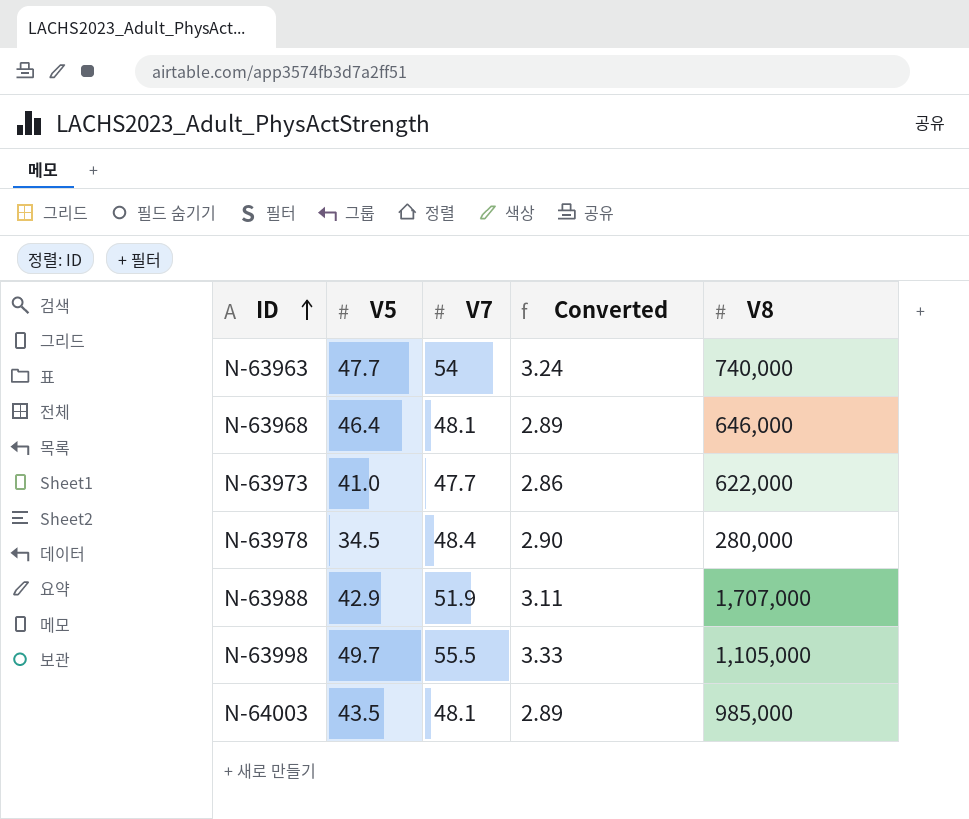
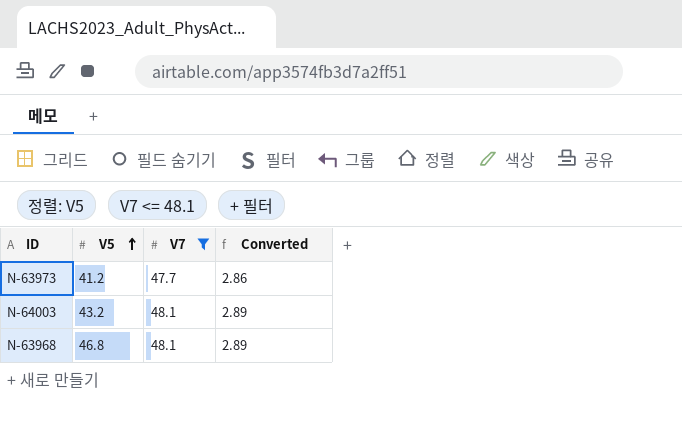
filter: none -> V7 <= 48.1
row order: ID ascending -> V5 ascending
column V8 | position: 5 -> none
N-63973 | V5: 41.0 -> 41.2
N-64003 | V5: 43.5 -> 43.2
N-63968 | V5: 46.4 -> 46.8

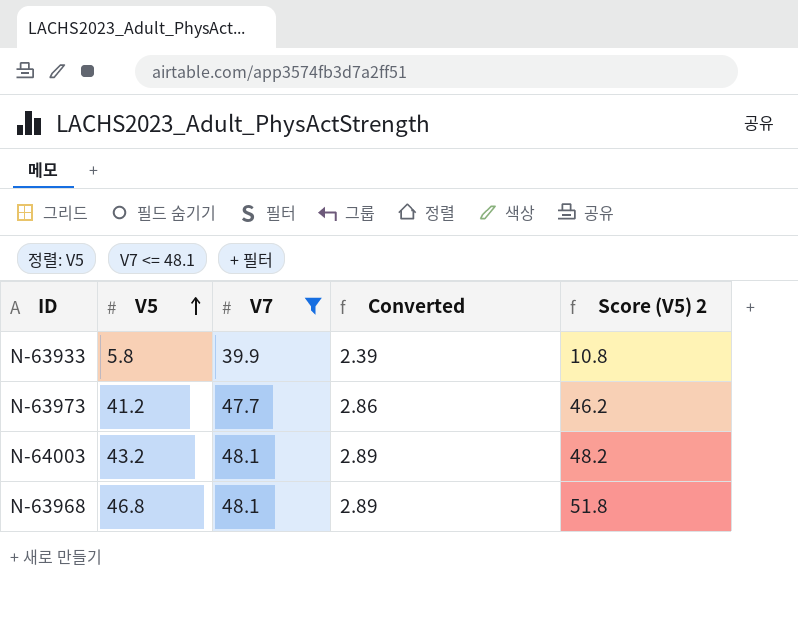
column Score (V5) 2 | formula: none -> [V5] + 5
row N-63933: none -> 5.8 | 39.9 | 2.39 | 10.8

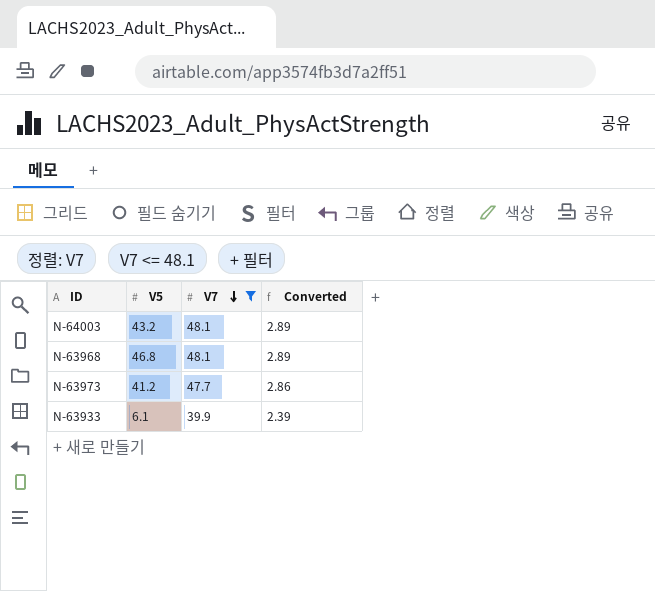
row order: V5 ascending -> V7 descending
column Score (V5) 2 | formula: [V5] + 5 -> none
N-63933 | V5: 5.8 -> 6.1

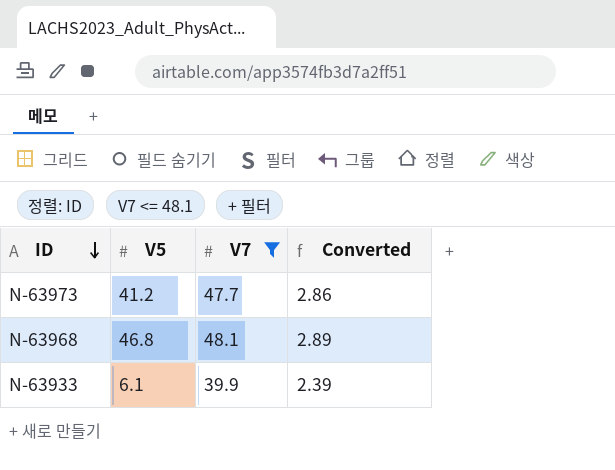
row order: V7 descending -> ID descending
row N-64003: 43.2 | 48.1 | 2.89 -> none

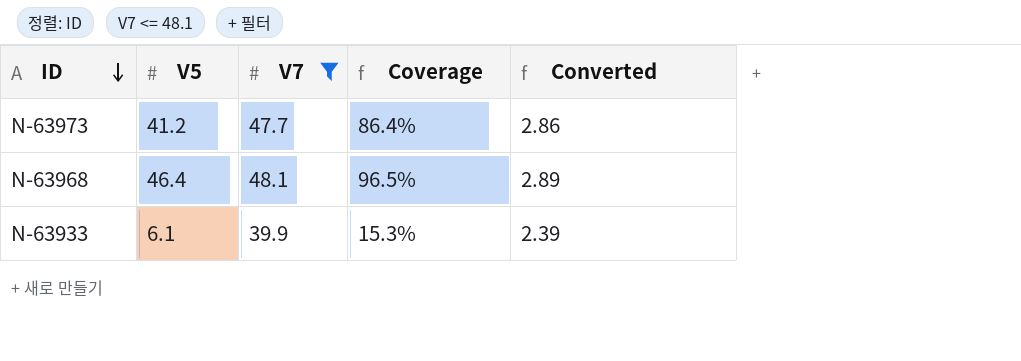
column Coverage | formula: none -> [V5] / [V7]
N-63968 | V5: 46.8 -> 46.4

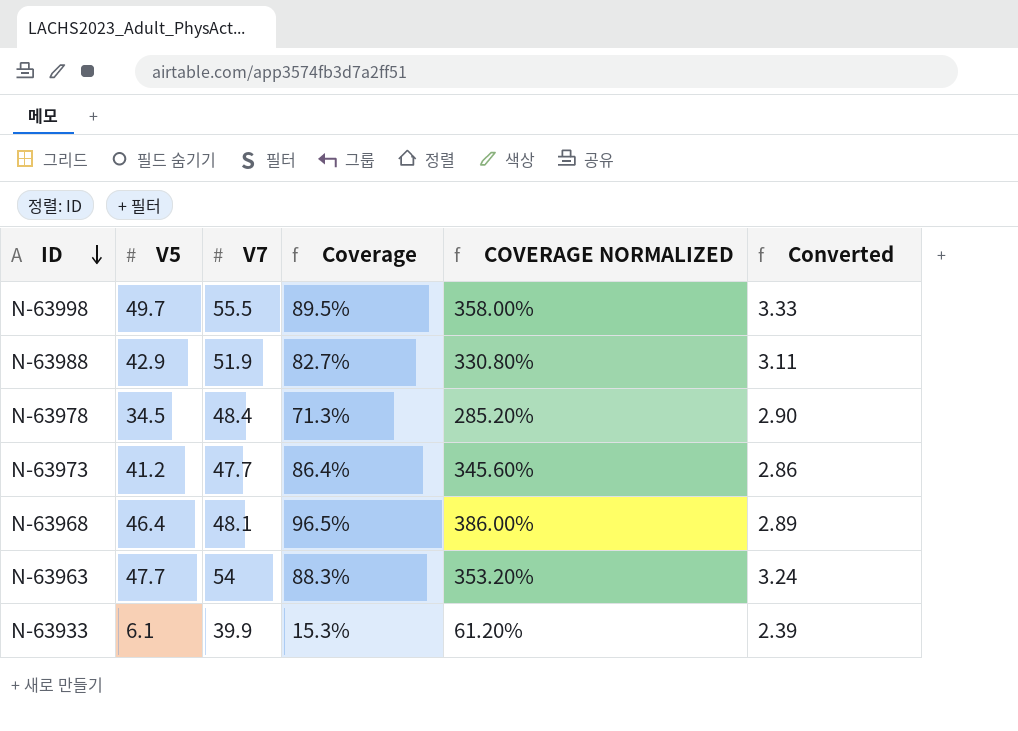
filter: V7 <= 48.1 -> none
column COVERAGE NORMALIZED | formula: none -> [Coverage] * 4

